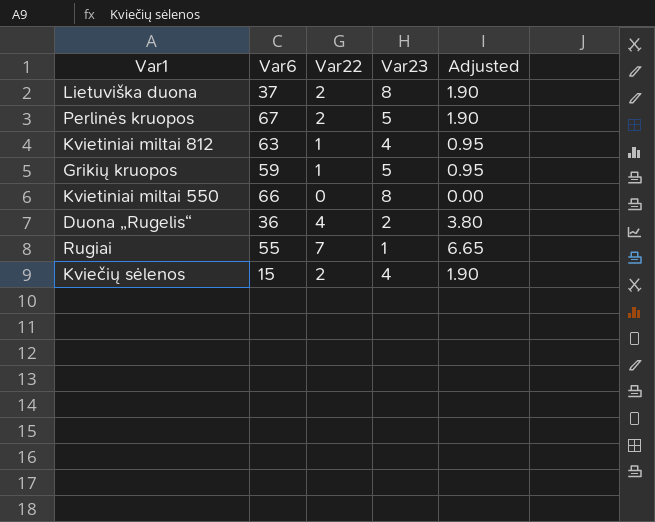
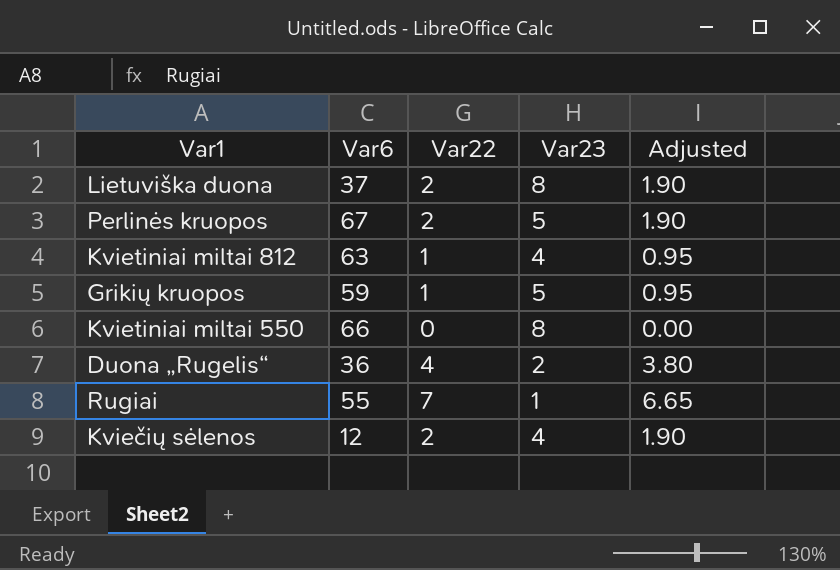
Kviečių sėlenos | Var6: 15 -> 12

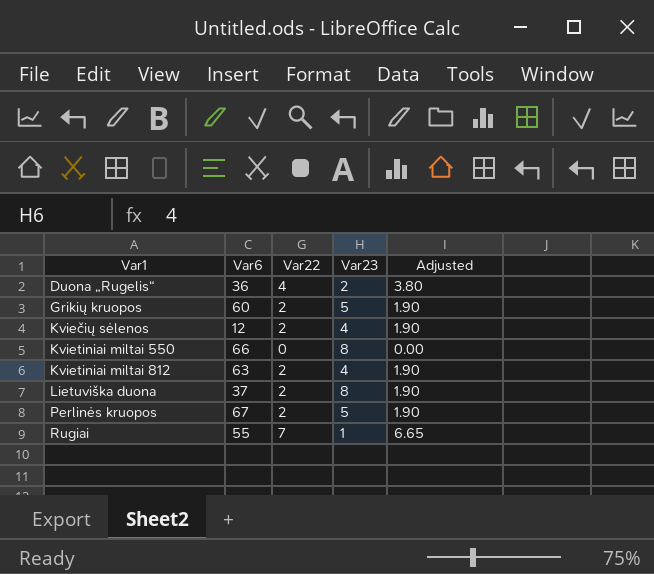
row order: none -> Var1 ascending
Grikių kruopos | Var6: 59 -> 60
Grikių kruopos | Var22: 1 -> 2
Grikių kruopos | Adjusted: 0.95 -> 1.90
Kvietiniai miltai 812 | Var22: 1 -> 2
Kvietiniai miltai 812 | Adjusted: 0.95 -> 1.90

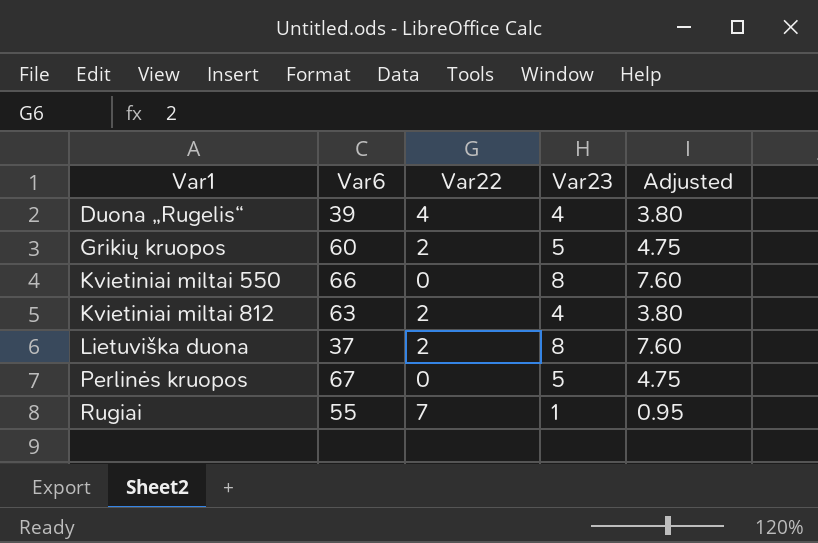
column Adjusted | formula: [Var22] * 0.95 -> [Var23] * 0.95
row Kviečių sėlenos: 12 | 2 | 4 | 1.90 -> none
Duona „Rugelis“ | Var6: 36 -> 39
Duona „Rugelis“ | Var23: 2 -> 4
Perlinės kruopos | Var22: 2 -> 0

